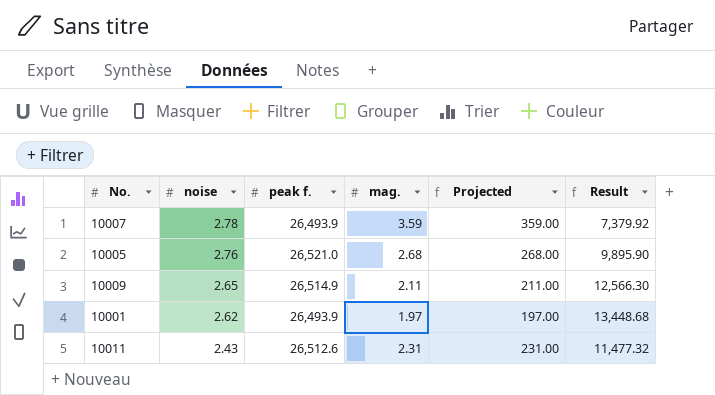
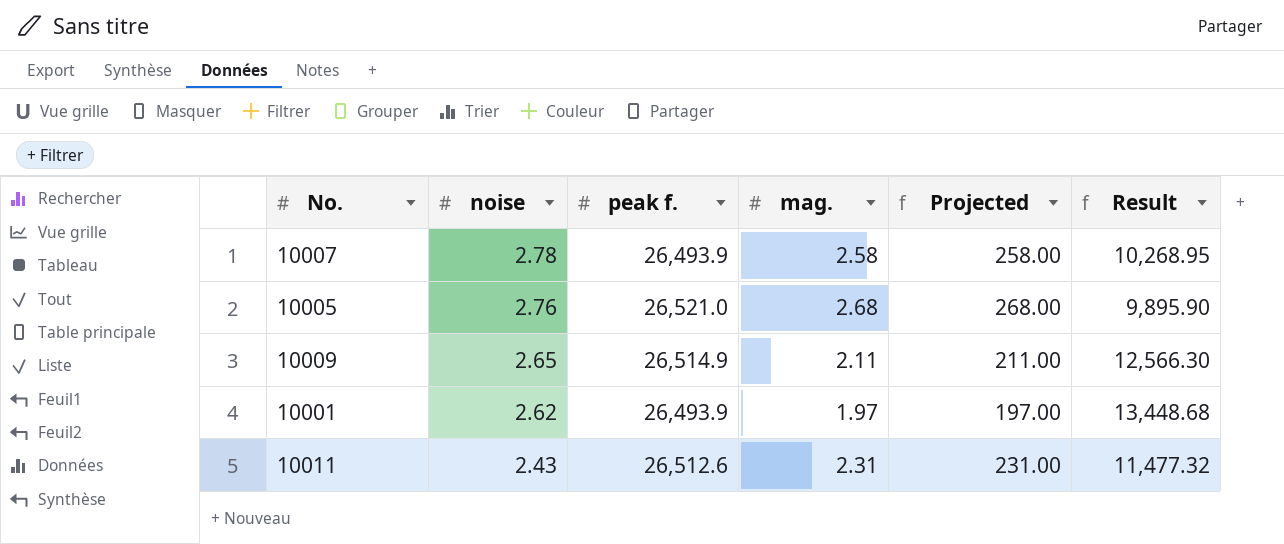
10007 | mag.: 3.59 -> 2.58
10007 | Projected: 359.00 -> 258.00
10007 | Result: 7,379.92 -> 10,268.95

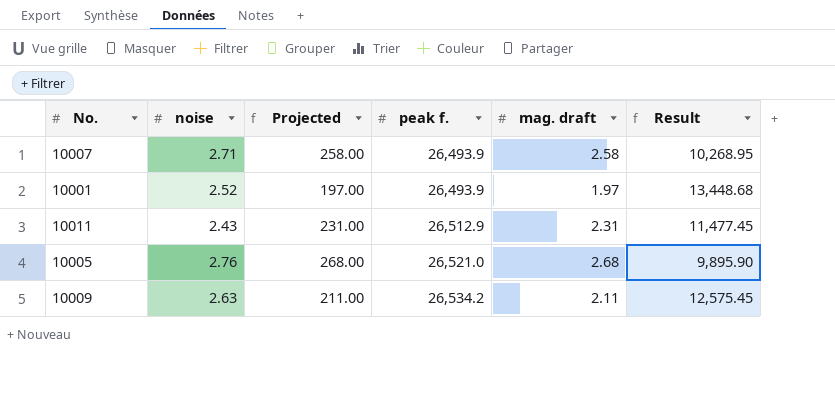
row order: noise descending -> peak f. ascending
column Projected | position: 5 -> 3
column name: mag. -> mag. draft
10007 | noise: 2.78 -> 2.71
10001 | noise: 2.62 -> 2.52
10011 | peak f.: 26,512.6 -> 26,512.9
10011 | Result: 11,477.32 -> 11,477.45
10009 | noise: 2.65 -> 2.63
10009 | peak f.: 26,514.9 -> 26,534.2
10009 | Result: 12,566.30 -> 12,575.45

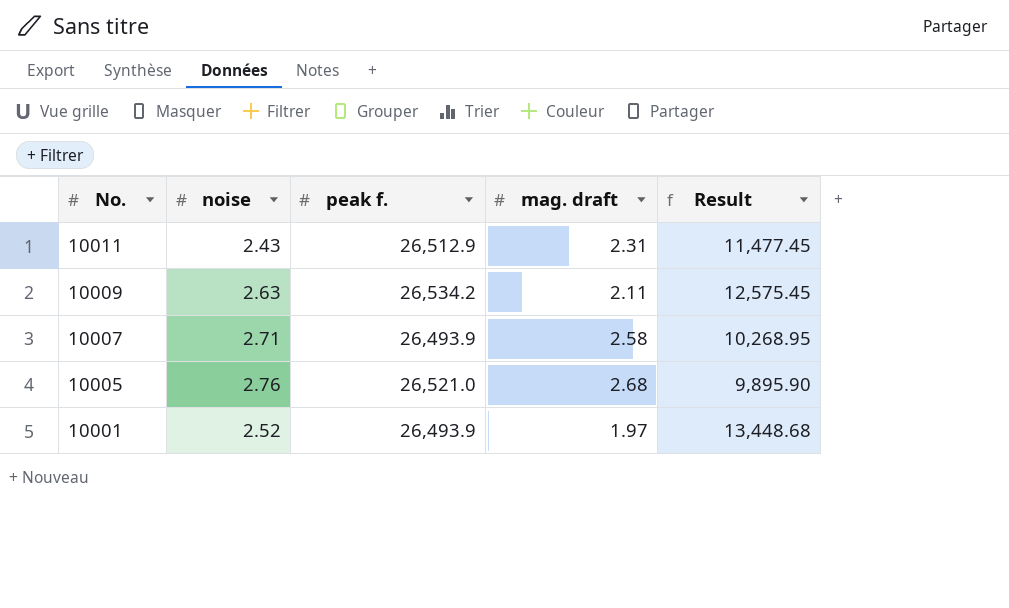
row order: peak f. ascending -> No. descending
column Projected | formula: [mag. draft] * 100 -> none

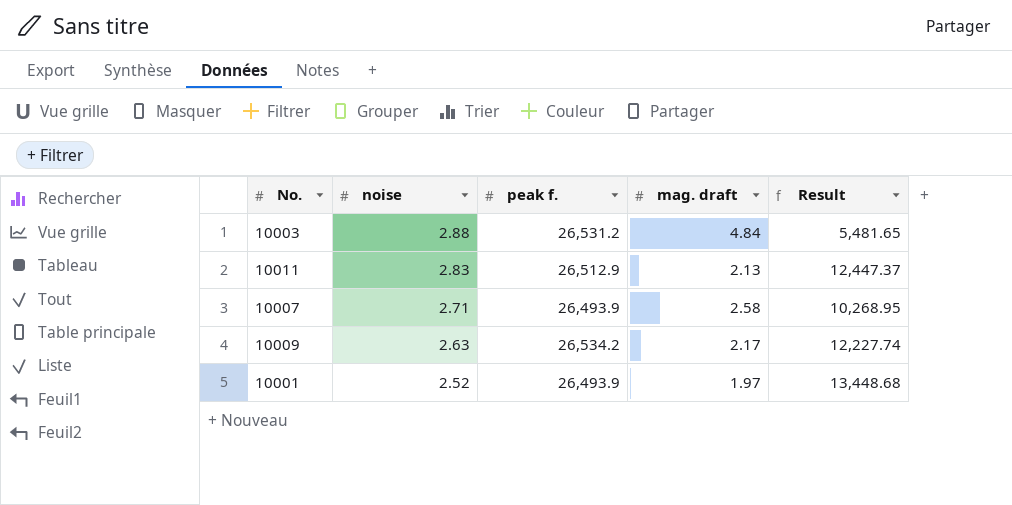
row order: No. descending -> noise descending
row 10005: 2.76 | 26,521.0 | 2.68 | 9,895.90 -> none
row 10003: none -> 2.88 | 26,531.2 | 4.84 | 5,481.65
10011 | noise: 2.43 -> 2.83
10011 | mag. draft: 2.31 -> 2.13
10011 | Result: 11,477.45 -> 12,447.37
10009 | mag. draft: 2.11 -> 2.17
10009 | Result: 12,575.45 -> 12,227.74

